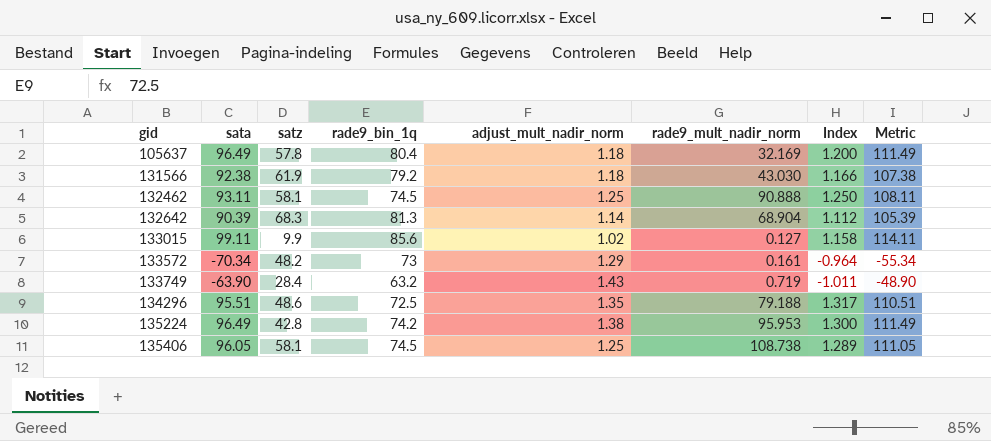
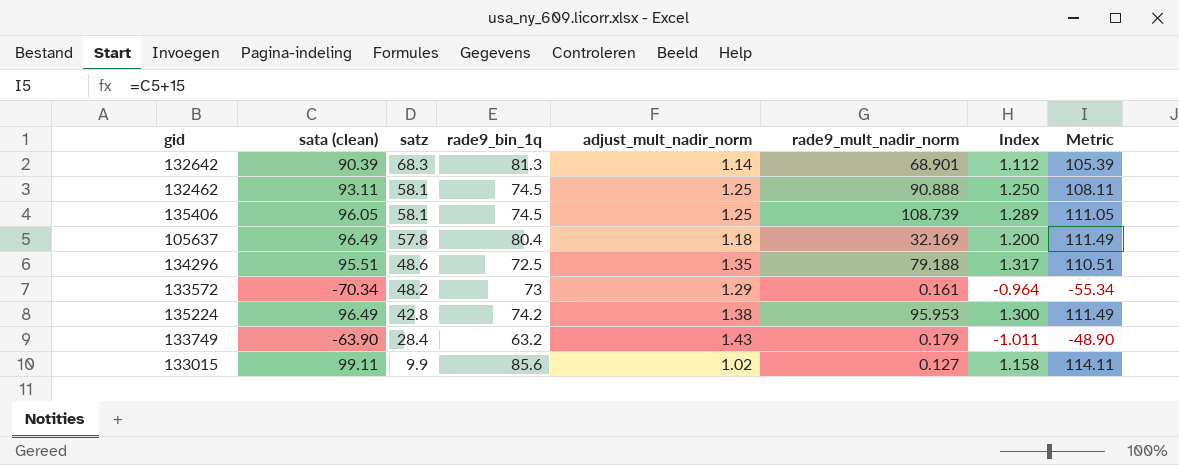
row order: gid ascending -> satz descending
column name: sata -> sata (clean)
row 131566: 92.38 | 61.9 | 79.2 | 1.18 | 43.030 | 1.166 | 107.38 -> none
132642 | rade9_mult_nadir_norm: 68.904 -> 68.901
135406 | rade9_mult_nadir_norm: 108.738 -> 108.739
133749 | rade9_mult_nadir_norm: 0.719 -> 0.179

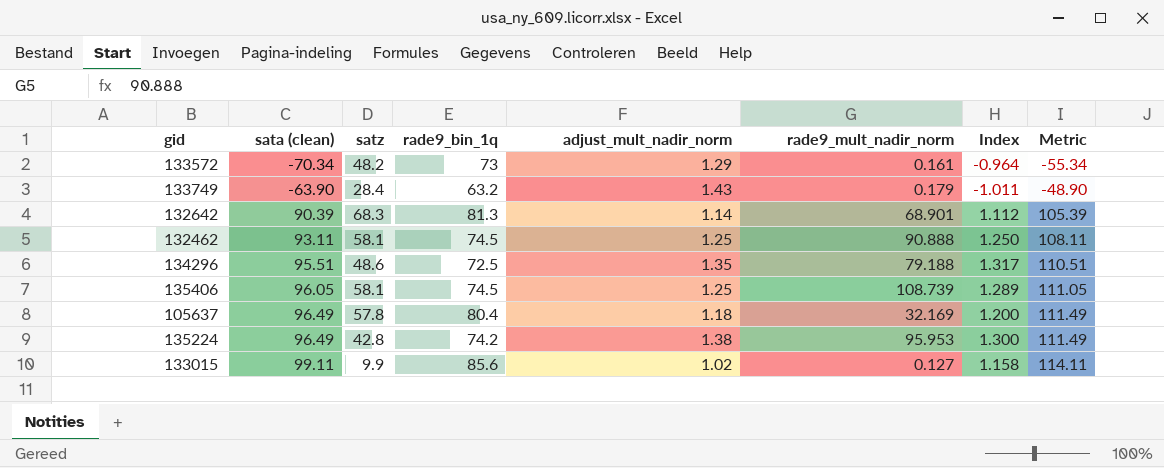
row order: satz descending -> sata (clean) ascending

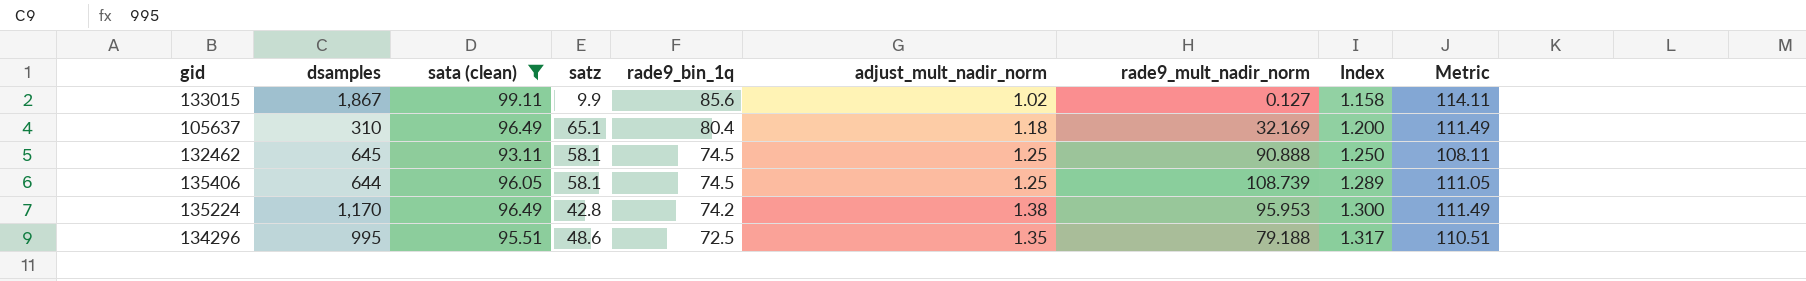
filter: none -> sata (clean) >= 93.11
row order: sata (clean) ascending -> rade9_bin_1q descending
column dsamples | position: none -> 2
105637 | satz: 57.8 -> 65.1

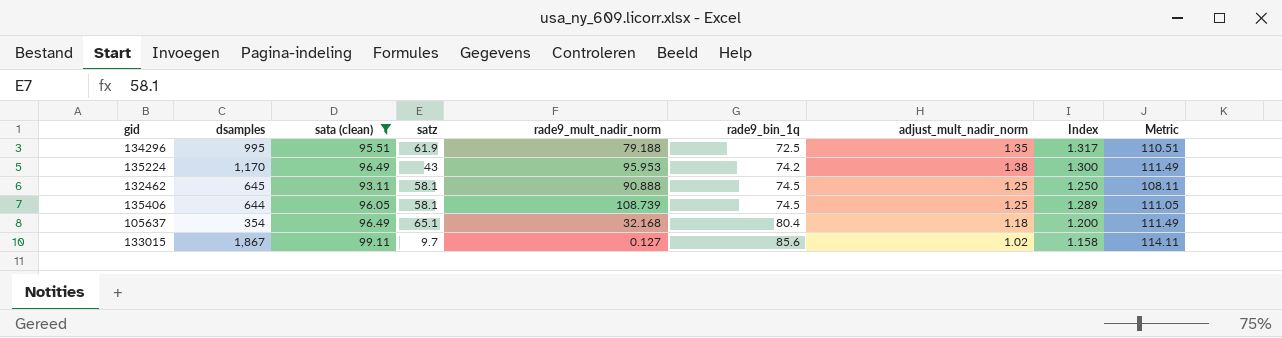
row order: rade9_bin_1q descending -> rade9_bin_1q ascending
column rade9_mult_nadir_norm | position: 7 -> 5
134296 | satz: 48.6 -> 61.9
135224 | satz: 42.8 -> 43
105637 | dsamples: 310 -> 354
105637 | rade9_mult_nadir_norm: 32.169 -> 32.168
133015 | satz: 9.9 -> 9.7

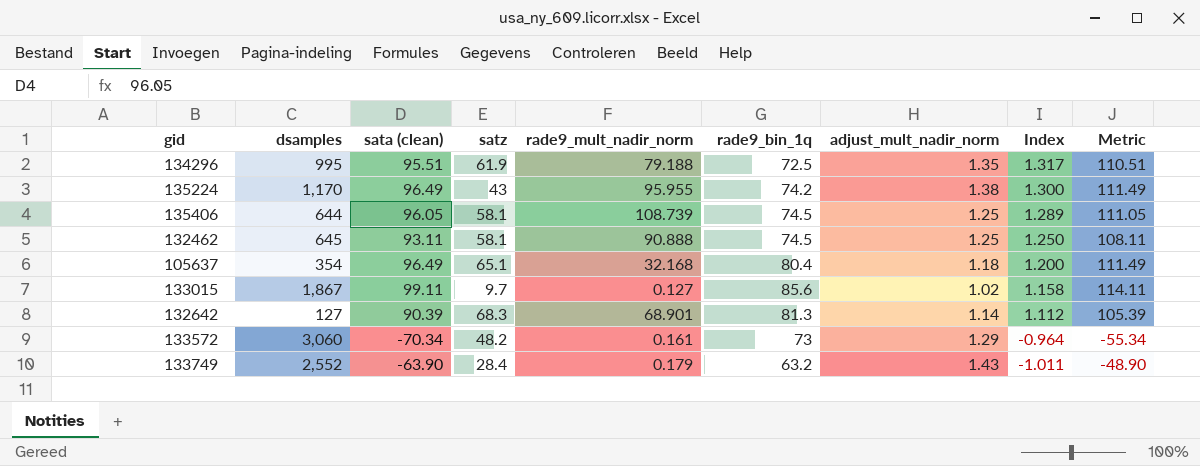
filter: sata (clean) >= 93.11 -> none
row order: rade9_bin_1q ascending -> Index descending
135224 | rade9_mult_nadir_norm: 95.953 -> 95.955

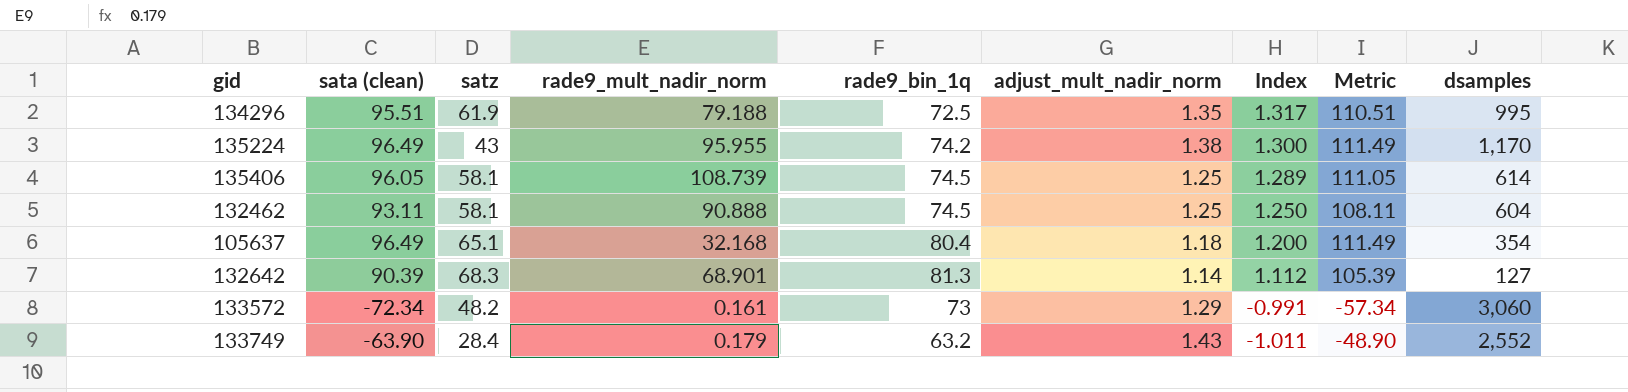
column dsamples | position: 2 -> 9
row 133015: 1,867 | 99.11 | 9.7 | 0.127 | 85.6 | 1.02 | 1.158 | 114.11 -> none
135406 | dsamples: 644 -> 614
132462 | dsamples: 645 -> 604
133572 | sata (clean): -70.34 -> -72.34
133572 | Index: -0.964 -> -0.991
133572 | Metric: -55.34 -> -57.34

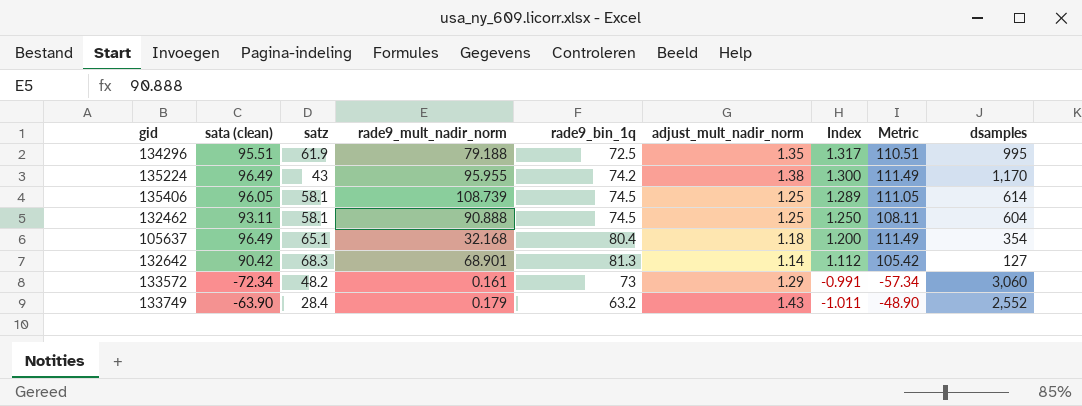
132642 | sata (clean): 90.39 -> 90.42
132642 | Metric: 105.39 -> 105.42

